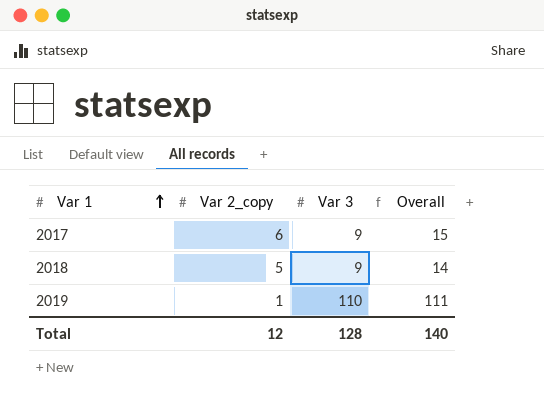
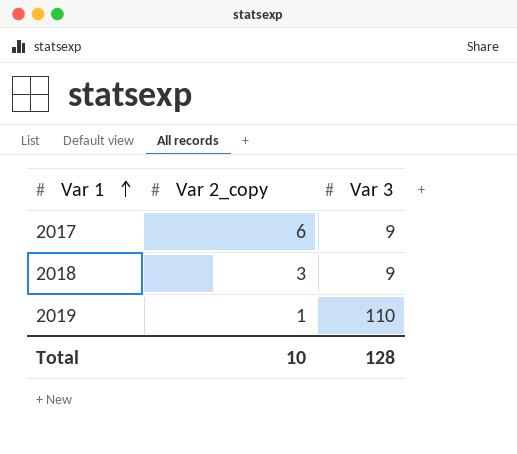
column Overall | formula: [Var 2_copy] + [Var 3] -> none
2018 | Var 2_copy: 5 -> 3
Total | Var 2_copy: 12 -> 10

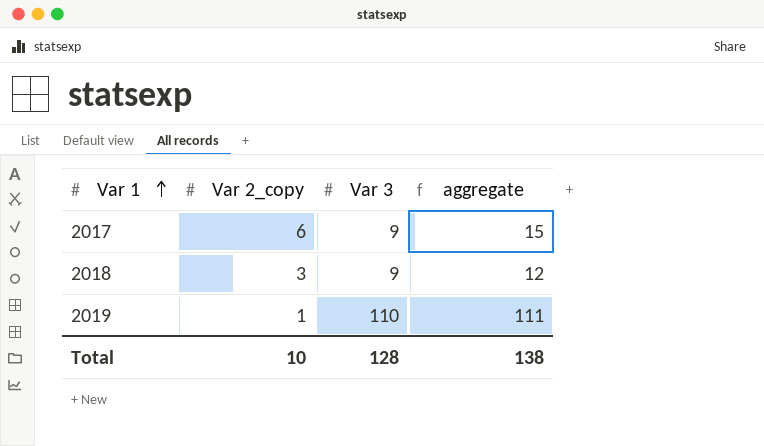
column aggregate | formula: none -> [Var 2_copy] + [Var 3]

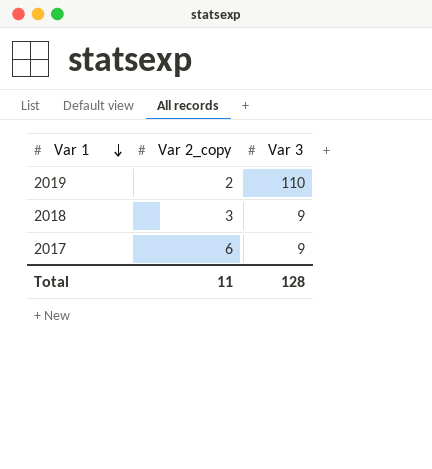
row order: Var 1 ascending -> Var 1 descending
column aggregate | formula: [Var 2_copy] + [Var 3] -> none
2019 | Var 2_copy: 1 -> 2
Total | Var 2_copy: 10 -> 11

